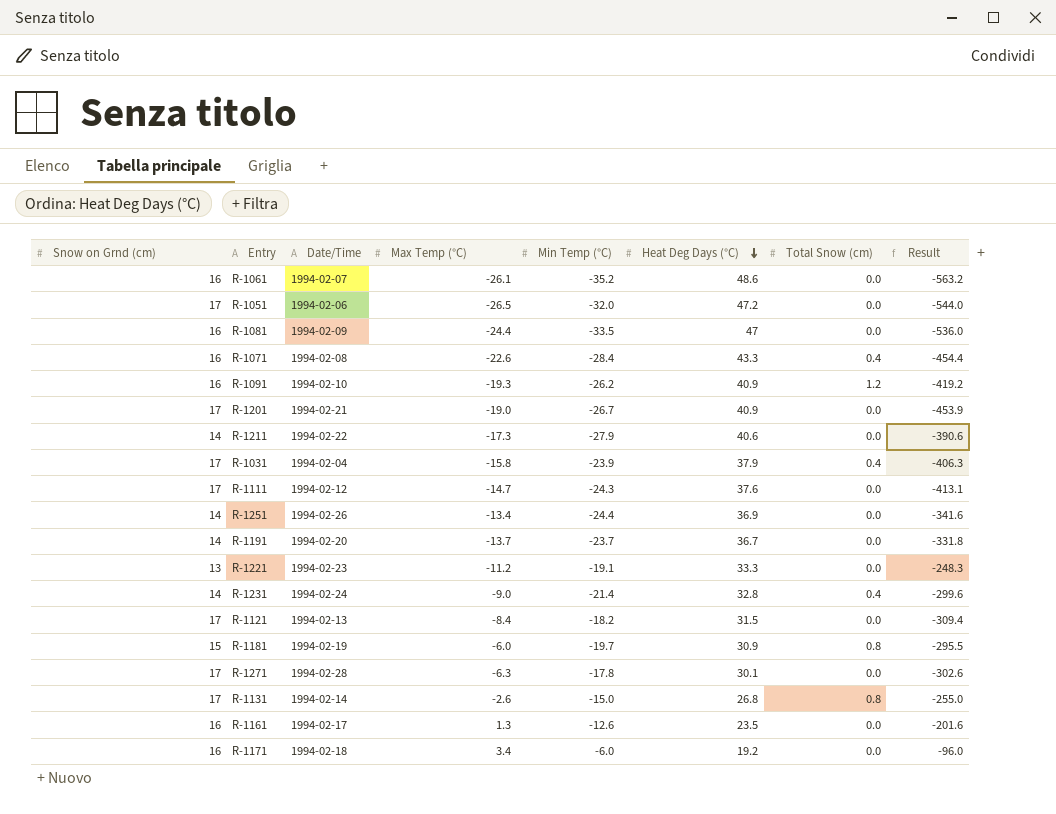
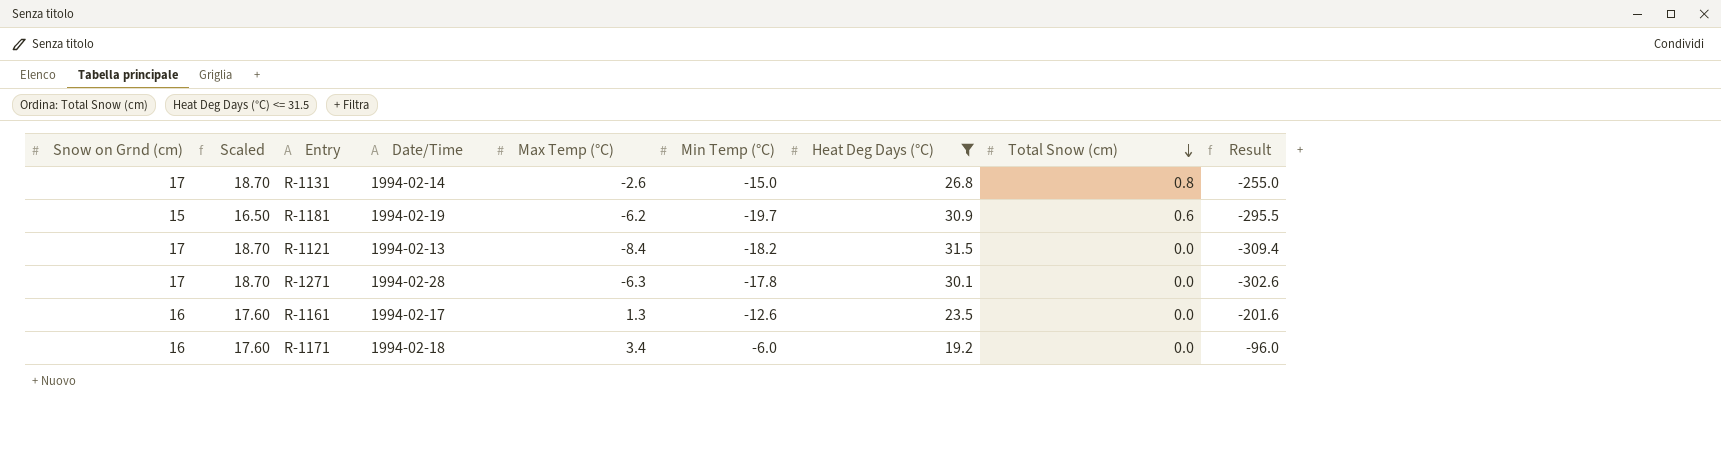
filter: none -> Heat Deg Days (°C) <= 31.5
row order: Heat Deg Days (°C) descending -> Total Snow (cm) descending
column Scaled | formula: none -> [Snow on Grnd (cm)] * 1.1
R-1181 | Max Temp (°C): -6.0 -> -6.2
R-1181 | Total Snow (cm): 0.8 -> 0.6

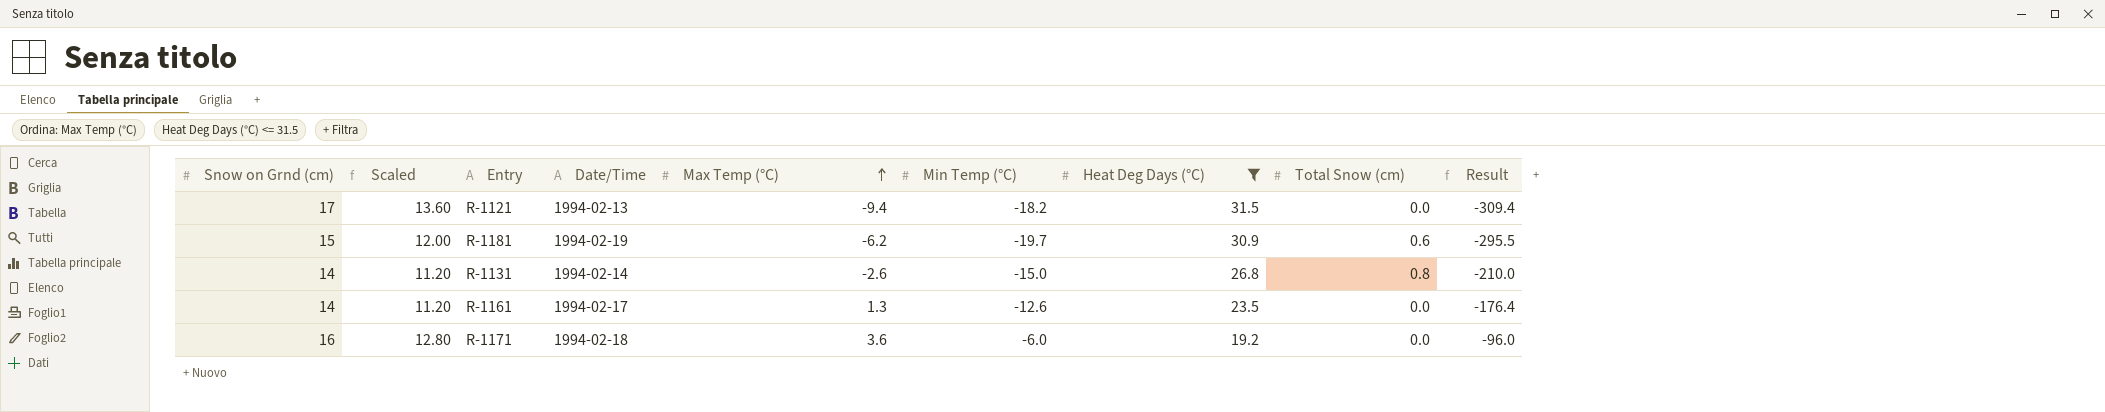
row order: Total Snow (cm) descending -> Max Temp (°C) ascending
column Scaled | formula: [Snow on Grnd (cm)] * 1.1 -> [Snow on Grnd (cm)] * 0.8
row R-1271: 17 | 18.70 | 1994-02-28 | -6.3 | -17.8 | 30.1 | 0.0 | -302.6 -> none
R-1121 | Max Temp (°C): -8.4 -> -9.4
R-1131 | Snow on Grnd (cm): 17 -> 14
R-1131 | Result: -255.0 -> -210.0
R-1161 | Snow on Grnd (cm): 16 -> 14
R-1161 | Result: -201.6 -> -176.4
R-1171 | Max Temp (°C): 3.4 -> 3.6

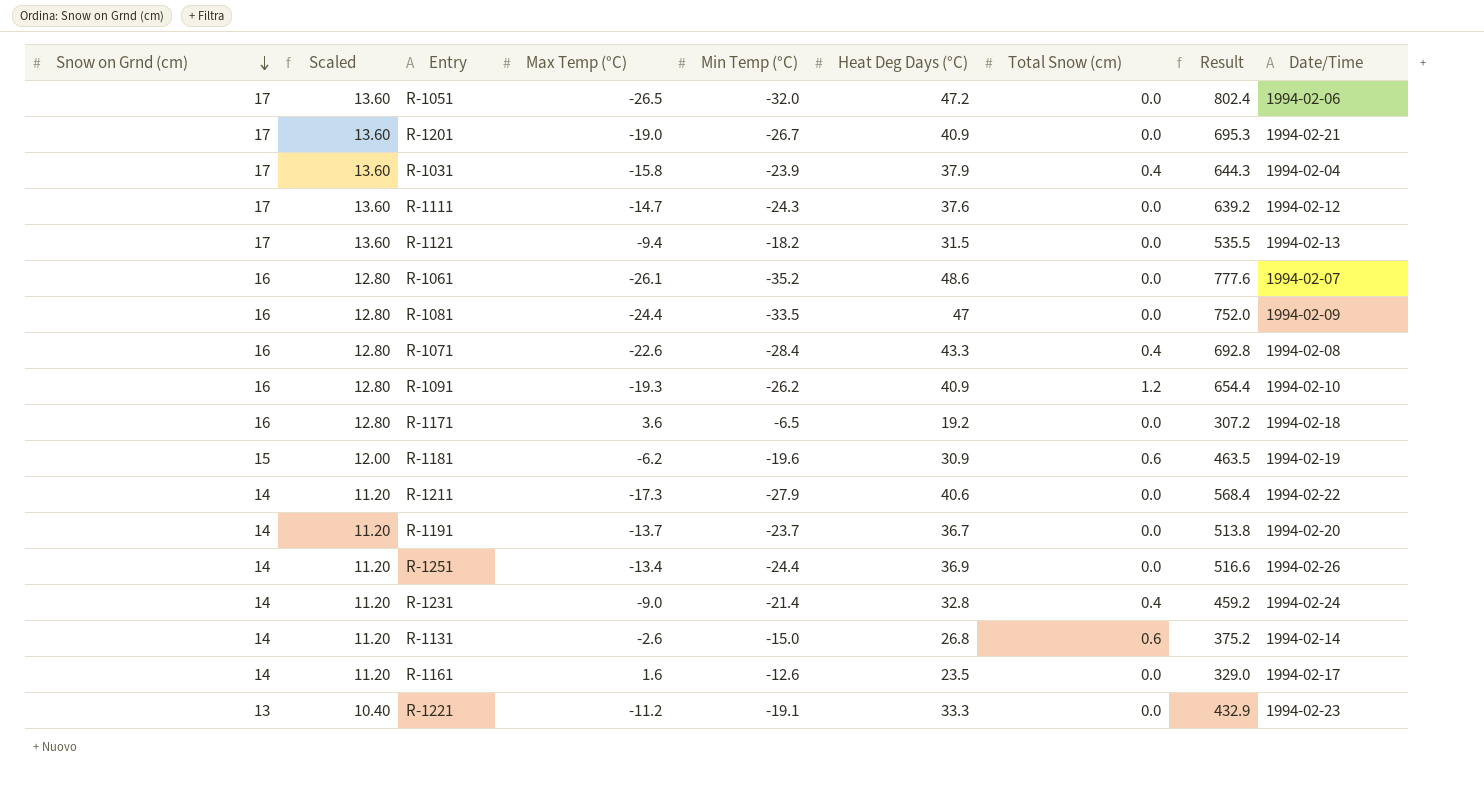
filter: Heat Deg Days (°C) <= 31.5 -> none
row order: Max Temp (°C) ascending -> Snow on Grnd (cm) descending
column Result | formula: [Snow on Grnd (cm)] * [Min Temp (°C)] -> [Snow on Grnd (cm)] * [Heat Deg Days (°C)]
column Date/Time | position: 4 -> 9
R-1171 | Min Temp (°C): -6.0 -> -6.5
R-1181 | Min Temp (°C): -19.7 -> -19.6
R-1131 | Total Snow (cm): 0.8 -> 0.6
R-1161 | Max Temp (°C): 1.3 -> 1.6

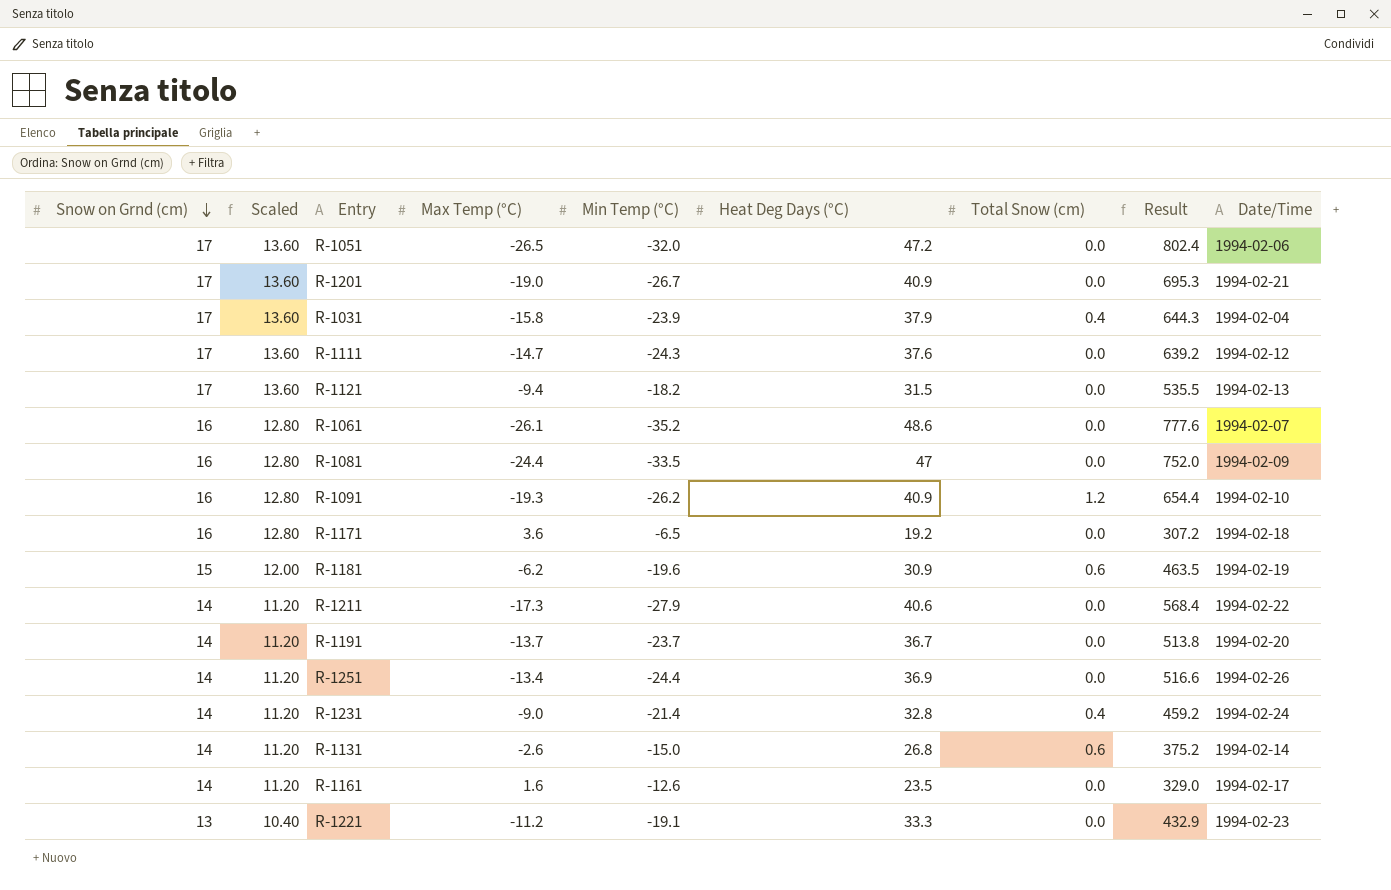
row R-1071: 16 | 12.80 | -22.6 | -28.4 | 43.3 | 0.4 | 692.8 | 1994-02-08 -> none

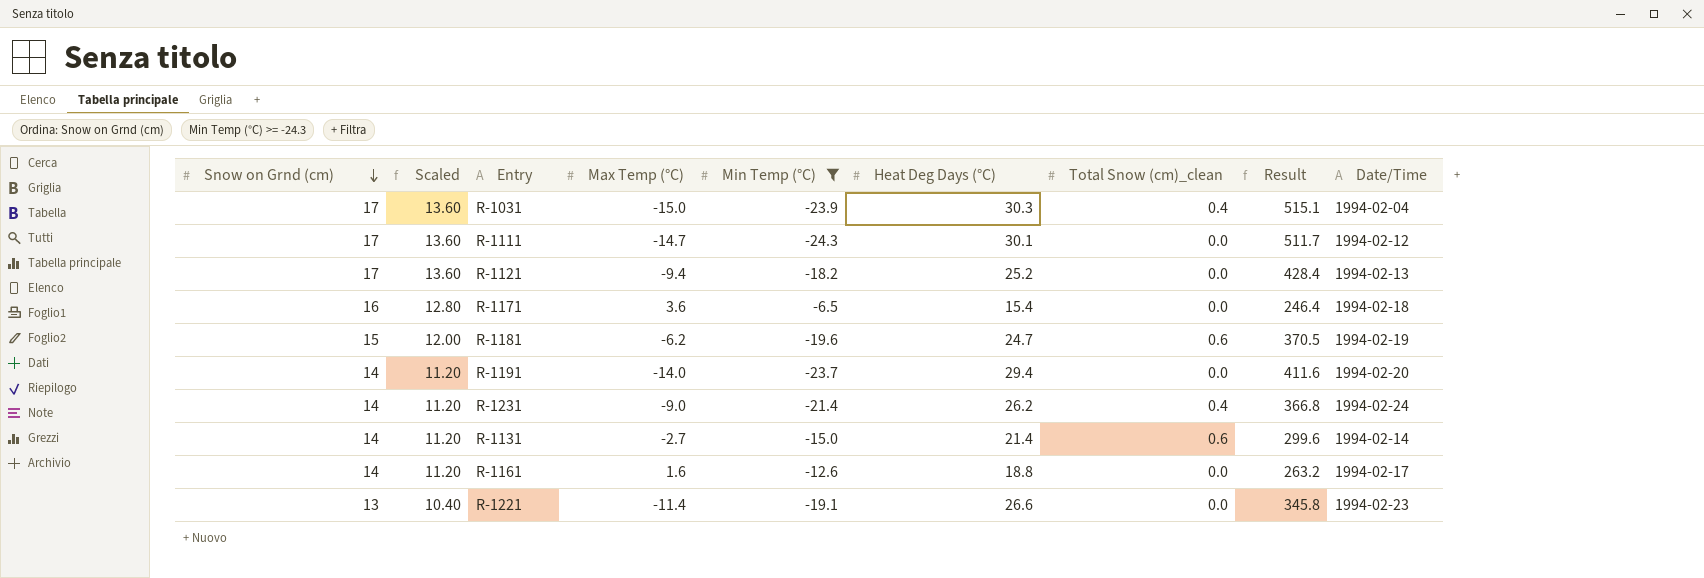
filter: none -> Min Temp (°C) >= -24.3
column name: Total Snow (cm) -> Total Snow (cm)_clean
R-1031 | Max Temp (°C): -15.8 -> -15.0
R-1031 | Heat Deg Days (°C): 37.9 -> 30.3
R-1031 | Result: 644.3 -> 515.1
R-1111 | Heat Deg Days (°C): 37.6 -> 30.1
R-1111 | Result: 639.2 -> 511.7
R-1121 | Heat Deg Days (°C): 31.5 -> 25.2
R-1121 | Result: 535.5 -> 428.4
R-1171 | Heat Deg Days (°C): 19.2 -> 15.4
R-1171 | Result: 307.2 -> 246.4
R-1181 | Heat Deg Days (°C): 30.9 -> 24.7
R-1181 | Result: 463.5 -> 370.5
R-1191 | Max Temp (°C): -13.7 -> -14.0
R-1191 | Heat Deg Days (°C): 36.7 -> 29.4
R-1191 | Result: 513.8 -> 411.6
R-1231 | Heat Deg Days (°C): 32.8 -> 26.2
R-1231 | Result: 459.2 -> 366.8
R-1131 | Max Temp (°C): -2.6 -> -2.7
R-1131 | Heat Deg Days (°C): 26.8 -> 21.4
R-1131 | Result: 375.2 -> 299.6
R-1161 | Heat Deg Days (°C): 23.5 -> 18.8
R-1161 | Result: 329.0 -> 263.2
R-1221 | Max Temp (°C): -11.2 -> -11.4
R-1221 | Heat Deg Days (°C): 33.3 -> 26.6
R-1221 | Result: 432.9 -> 345.8

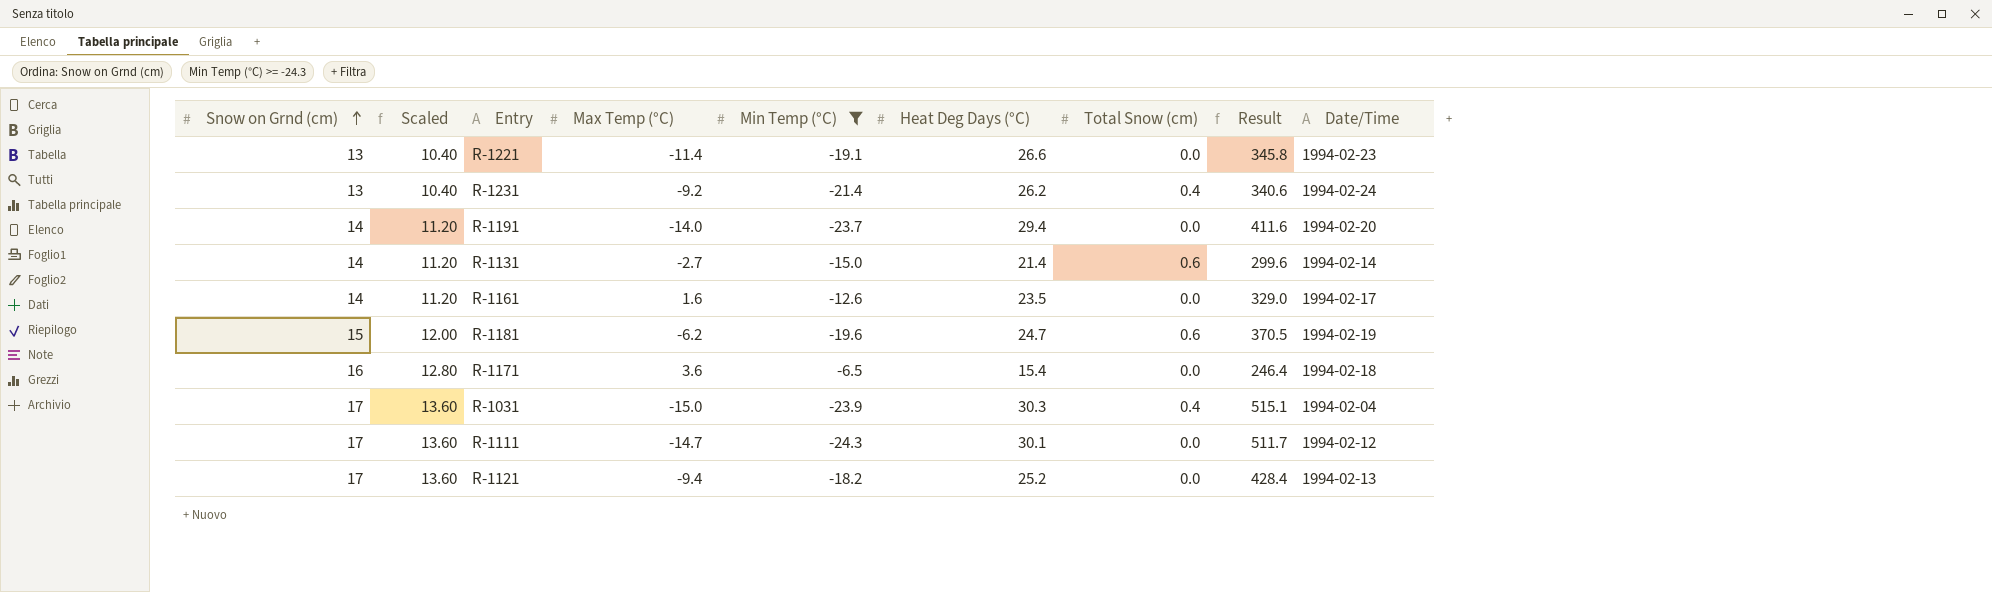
row order: Snow on Grnd (cm) descending -> Snow on Grnd (cm) ascending
column name: Total Snow (cm)_clean -> Total Snow (cm)
R-1231 | Snow on Grnd (cm): 14 -> 13
R-1231 | Scaled: 11.20 -> 10.40
R-1231 | Max Temp (°C): -9.0 -> -9.2
R-1231 | Result: 366.8 -> 340.6
R-1161 | Heat Deg Days (°C): 18.8 -> 23.5
R-1161 | Result: 263.2 -> 329.0

